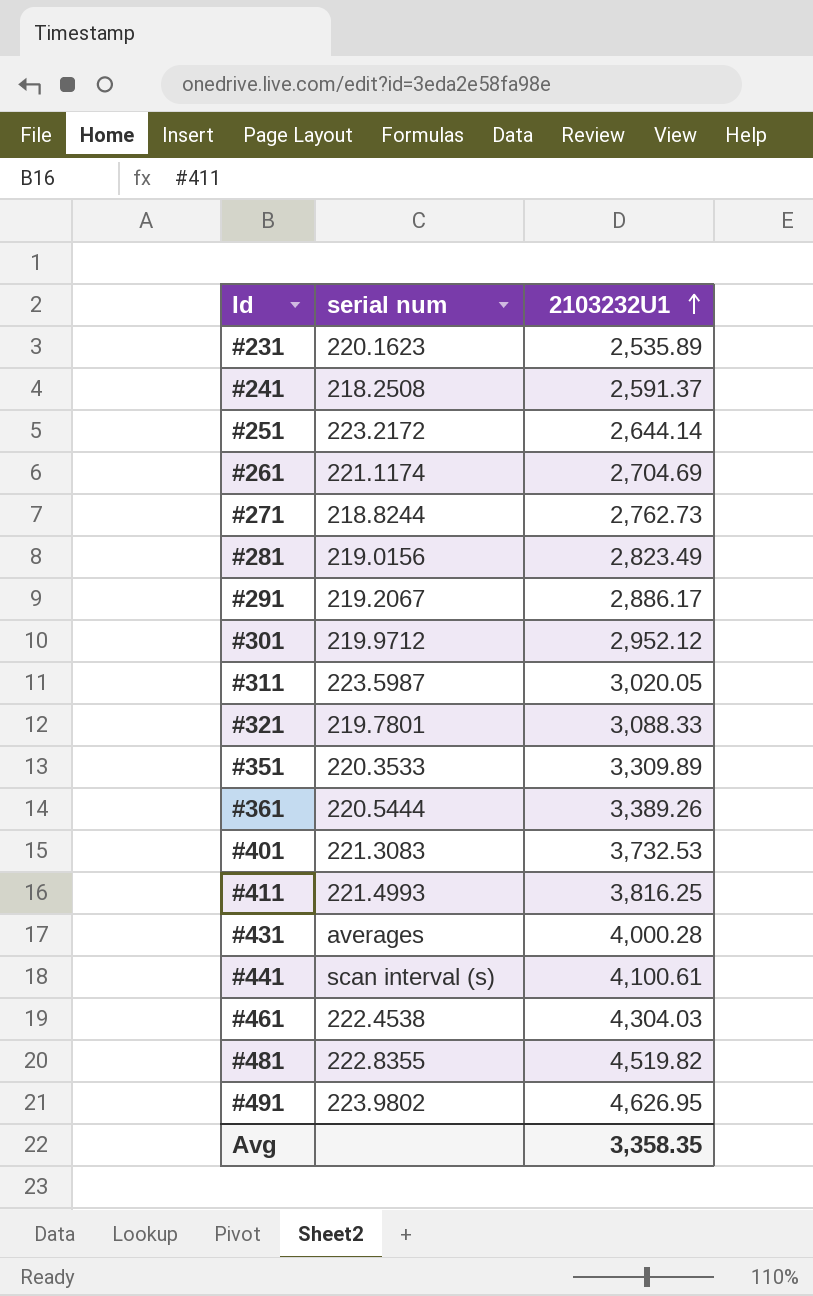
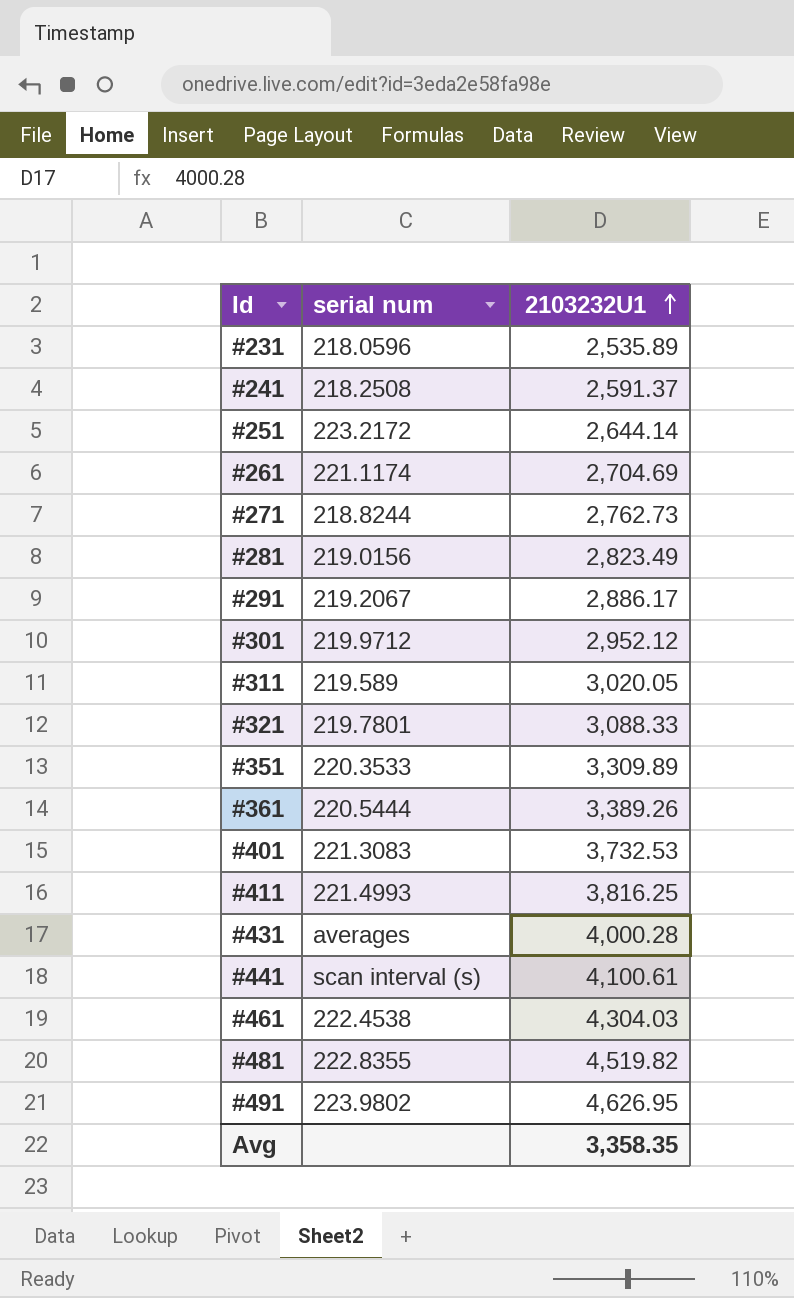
#231 | serial num: 220.1623 -> 218.0596
#311 | serial num: 223.5987 -> 219.589

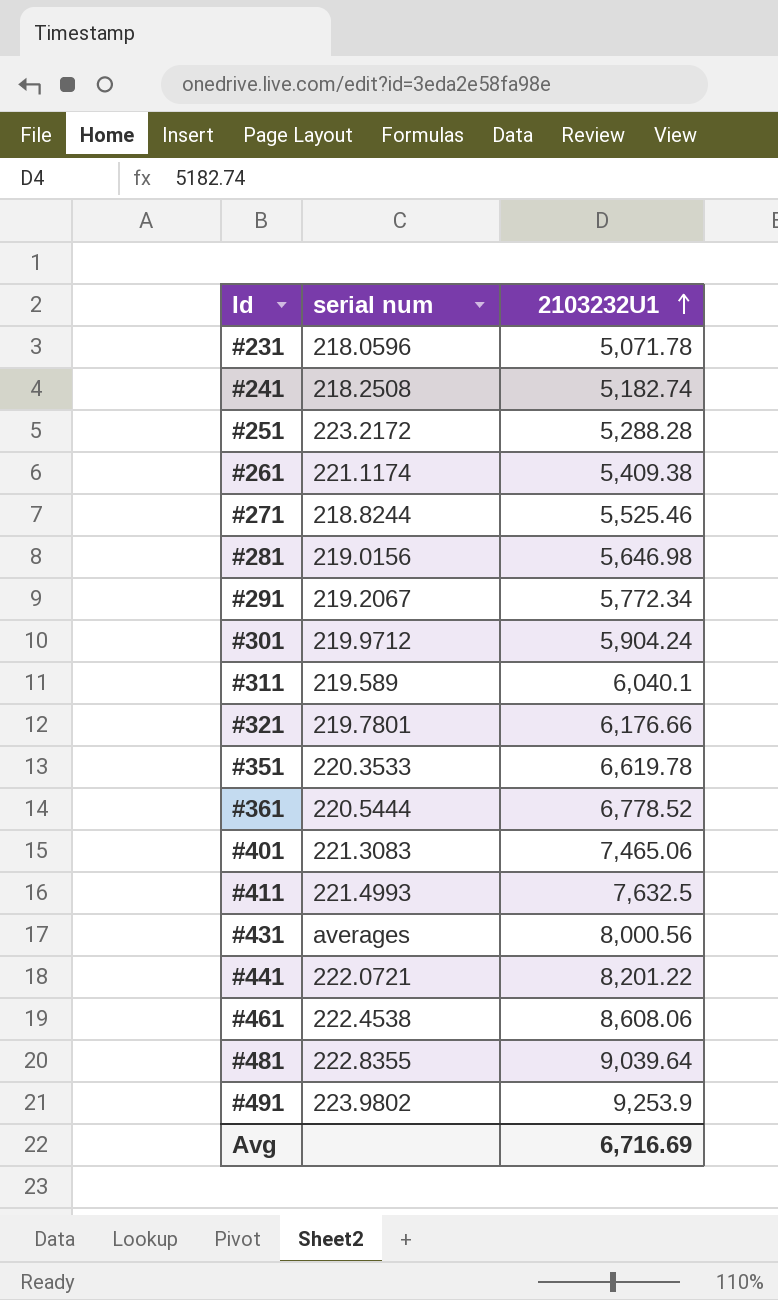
#231 | 2103232U1: 2,535.89 -> 5,071.78
#241 | 2103232U1: 2,591.37 -> 5,182.74
#251 | 2103232U1: 2,644.14 -> 5,288.28
#261 | 2103232U1: 2,704.69 -> 5,409.38
#271 | 2103232U1: 2,762.73 -> 5,525.46
#281 | 2103232U1: 2,823.49 -> 5,646.98
#291 | 2103232U1: 2,886.17 -> 5,772.34
#301 | 2103232U1: 2,952.12 -> 5,904.24
#311 | 2103232U1: 3,020.05 -> 6,040.1
#321 | 2103232U1: 3,088.33 -> 6,176.66
#351 | 2103232U1: 3,309.89 -> 6,619.78
#361 | 2103232U1: 3,389.26 -> 6,778.52
#401 | 2103232U1: 3,732.53 -> 7,465.06
#411 | 2103232U1: 3,816.25 -> 7,632.5
#431 | 2103232U1: 4,000.28 -> 8,000.56
#441 | serial num: scan interval (s) -> 222.0721
#441 | 2103232U1: 4,100.61 -> 8,201.22
#461 | 2103232U1: 4,304.03 -> 8,608.06
#481 | 2103232U1: 4,519.82 -> 9,039.64
#491 | 2103232U1: 4,626.95 -> 9,253.9
Avg | 2103232U1: 3,358.35 -> 6,716.69

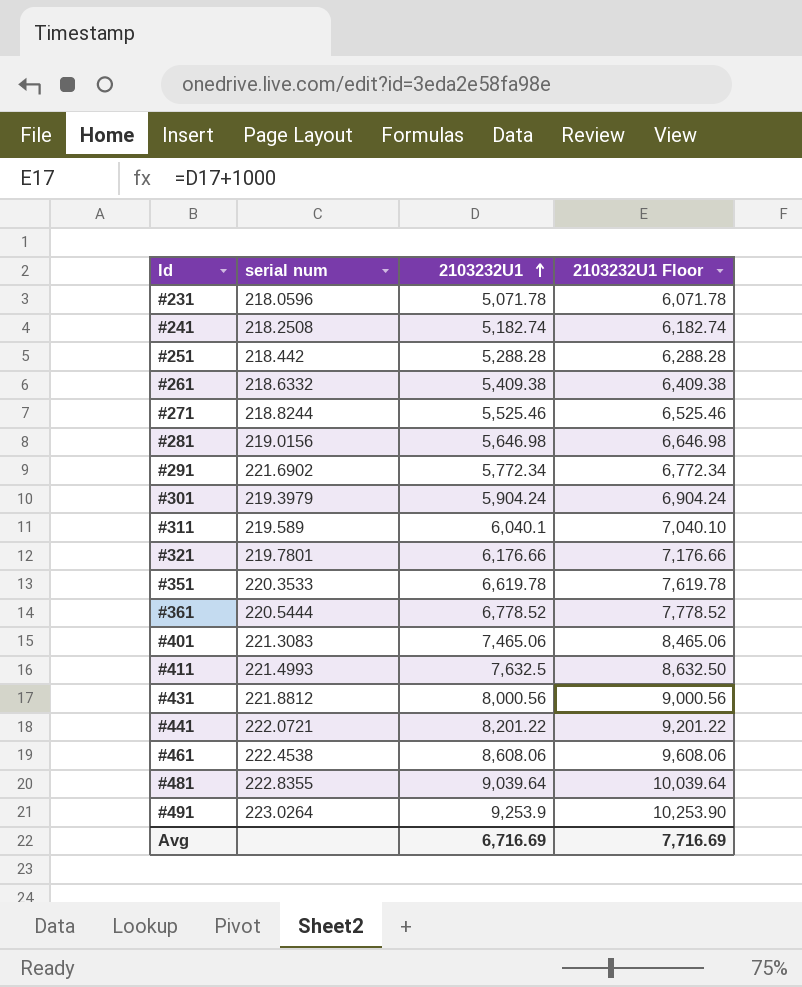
column 2103232U1 Floor | formula: none -> [2103232U1] + 1000
#251 | serial num: 223.2172 -> 218.442
#261 | serial num: 221.1174 -> 218.6332
#291 | serial num: 219.2067 -> 221.6902
#301 | serial num: 219.9712 -> 219.3979
#431 | serial num: averages -> 221.8812
#491 | serial num: 223.9802 -> 223.0264

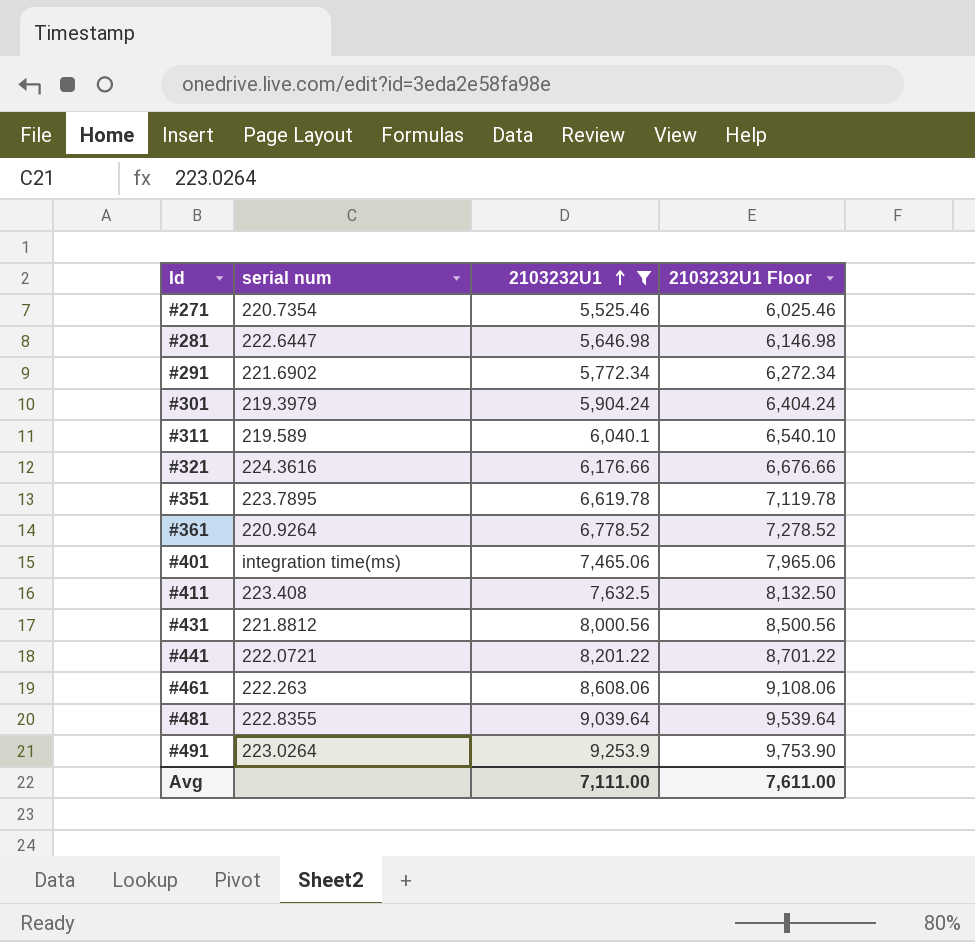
filter: none -> 2103232U1 >= 5,525.46
column 2103232U1 Floor | formula: [2103232U1] + 1000 -> [2103232U1] + 500
#271 | serial num: 218.8244 -> 220.7354
#281 | serial num: 219.0156 -> 222.6447
#321 | serial num: 219.7801 -> 224.3616
#351 | serial num: 220.3533 -> 223.7895
#361 | serial num: 220.5444 -> 220.9264
#401 | serial num: 221.3083 -> integration time(ms)
#411 | serial num: 221.4993 -> 223.408
#461 | serial num: 222.4538 -> 222.263
Avg | 2103232U1: 6,716.69 -> 7,111.00
Avg | 2103232U1 Floor: 7,716.69 -> 7,611.00

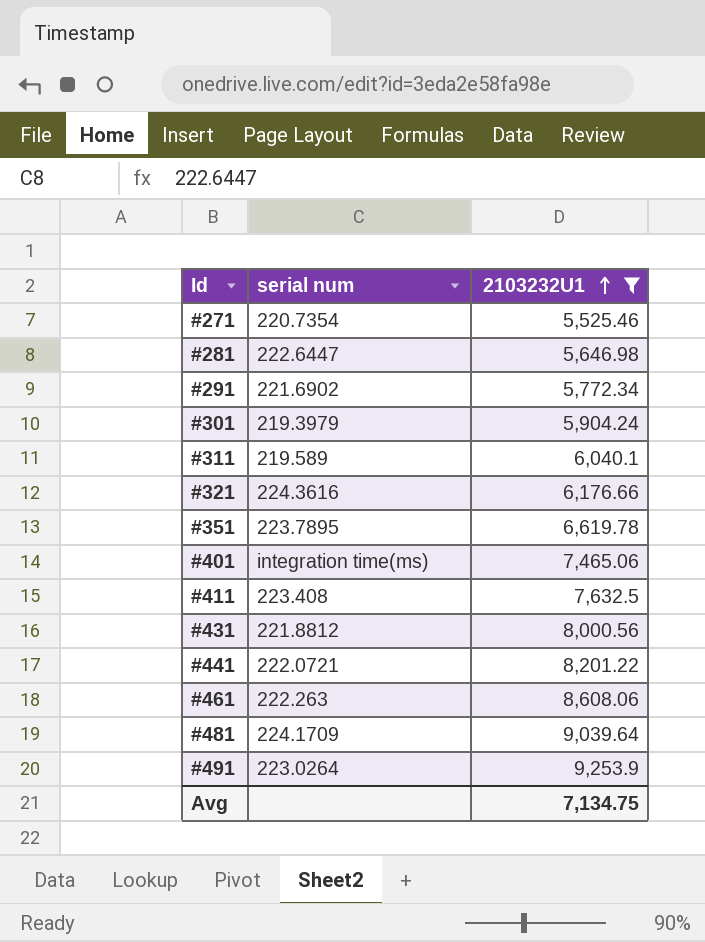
column 2103232U1 Floor | formula: [2103232U1] + 500 -> none
row #361: 220.9264 | 6,778.52 | 7,278.52 -> none
#481 | serial num: 222.8355 -> 224.1709
Avg | 2103232U1: 7,111.00 -> 7,134.75

